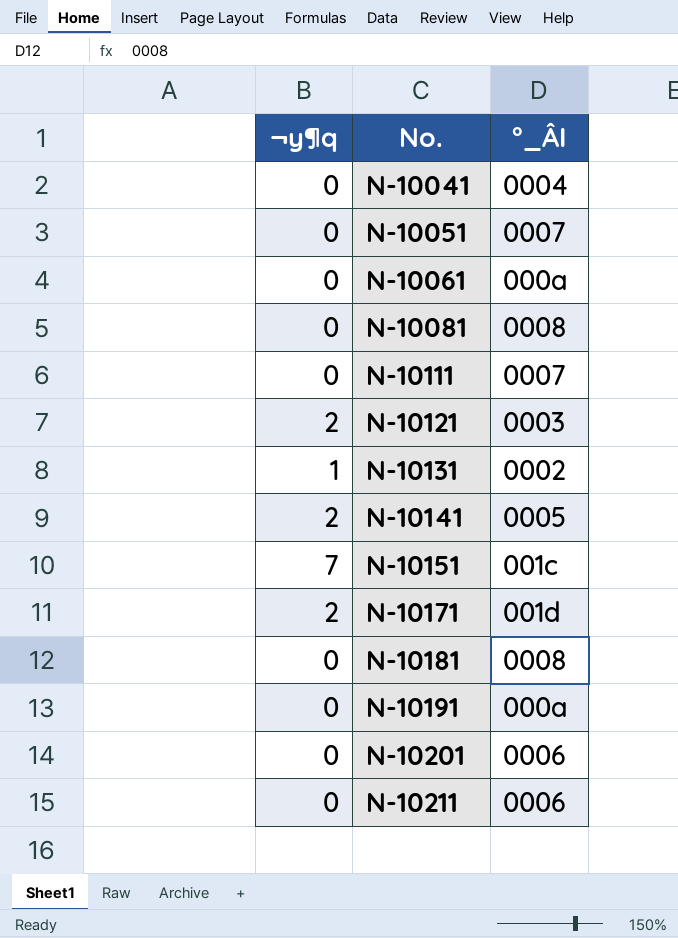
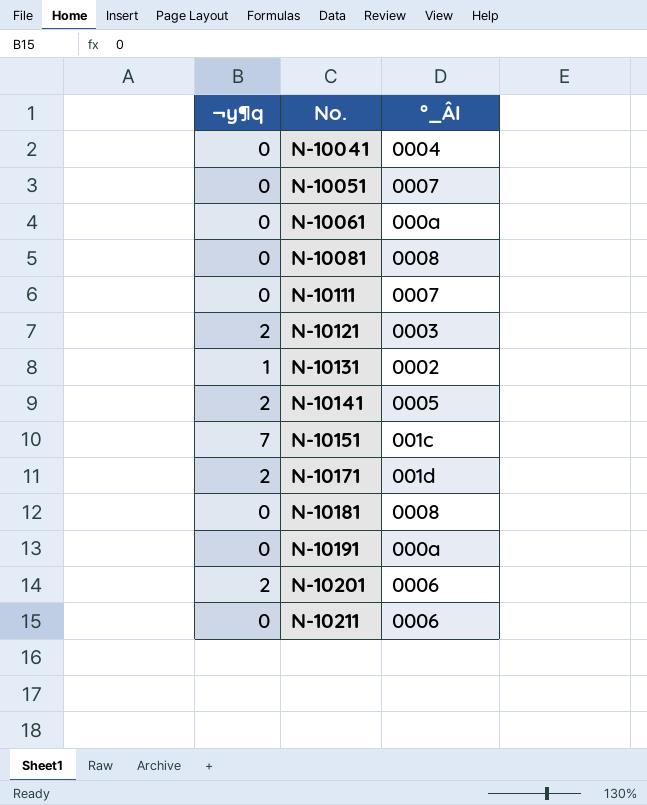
N-10201 | ¬y¶q: 0 -> 2

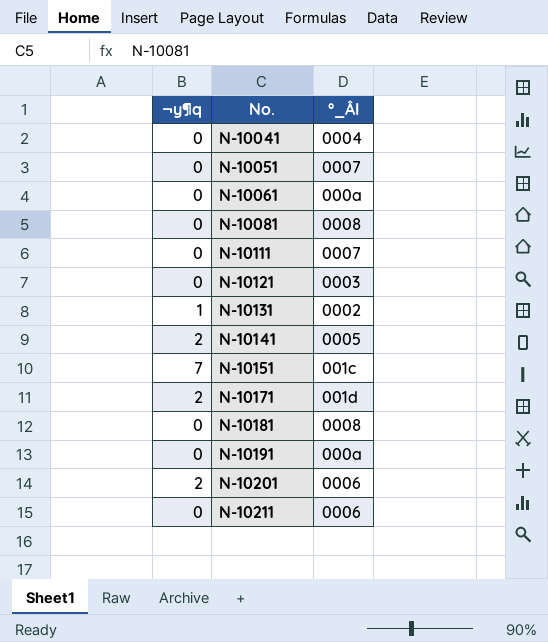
N-10121 | ¬y¶q: 2 -> 0

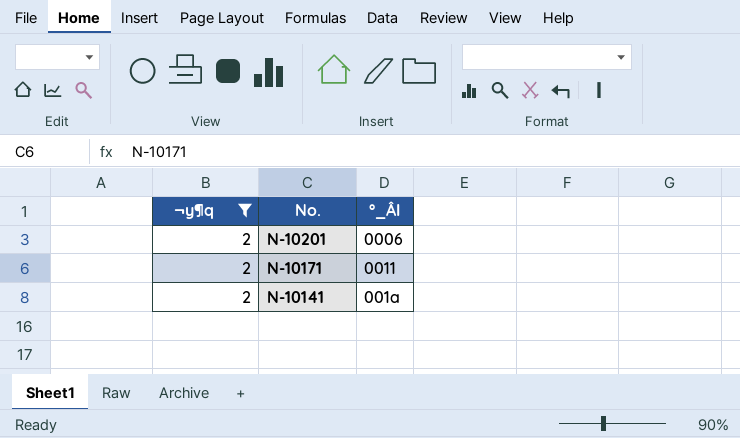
filter: none -> ¬y¶q = 2
row order: No. ascending -> No. descending
N-10171 | °_ÂI: 001d -> 0011
N-10141 | °_ÂI: 0005 -> 001a

